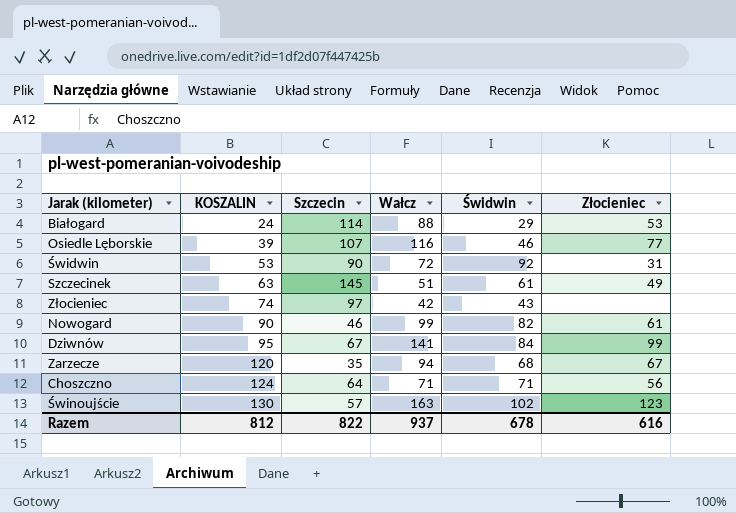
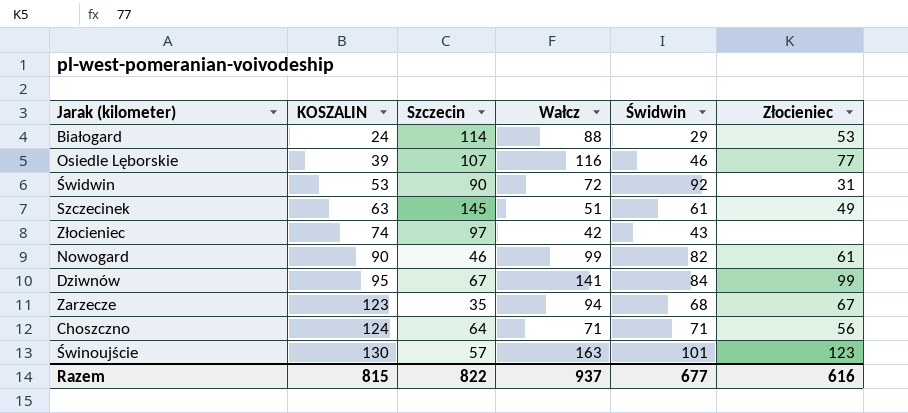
Zarzecze | KOSZALIN: 120 -> 123
Świnoujście | Świdwin: 102 -> 101
Razem | KOSZALIN: 812 -> 815
Razem | Świdwin: 678 -> 677

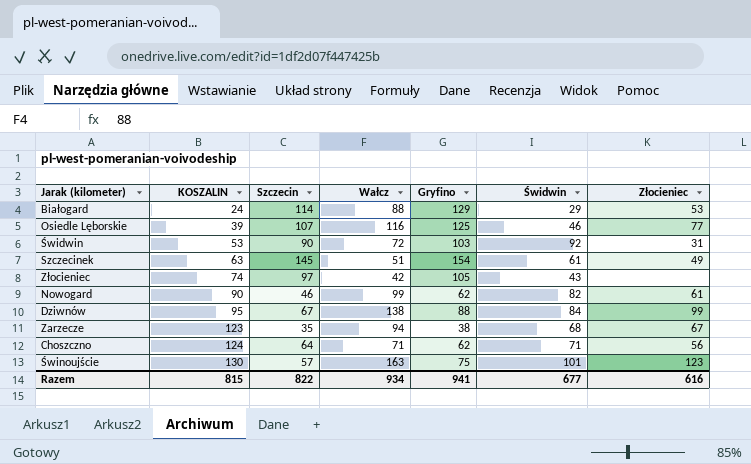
column Gryfino | position: none -> 5
Dziwnów | Wałcz: 141 -> 138
Razem | Wałcz: 937 -> 934

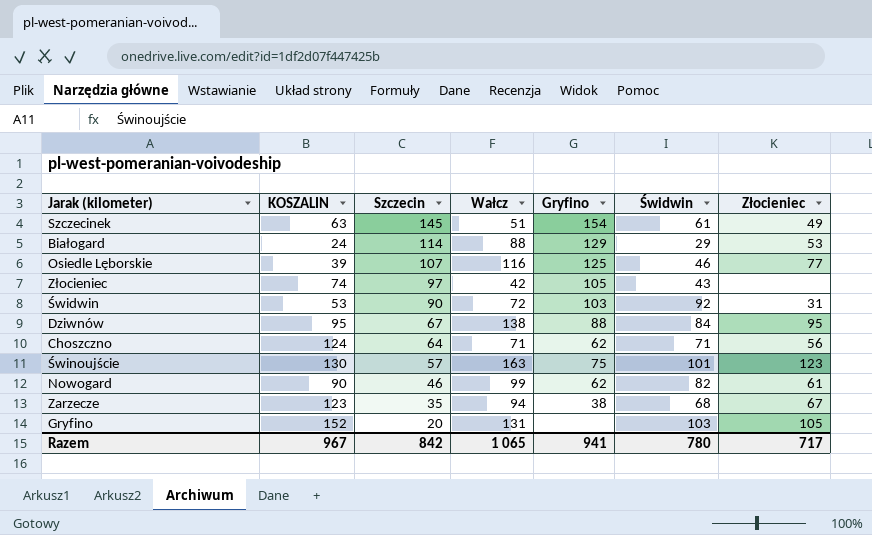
row order: KOSZALIN ascending -> Szczecin descending
Dziwnów | Złocieniec: 99 -> 95
row Gryfino: none -> 152 | 20 | 131 | none | 103 | 105
Razem | KOSZALIN: 815 -> 967
Razem | Szczecin: 822 -> 842
Razem | Wałcz: 934 -> 1 065
Razem | Świdwin: 677 -> 780
Razem | Złocieniec: 616 -> 717

